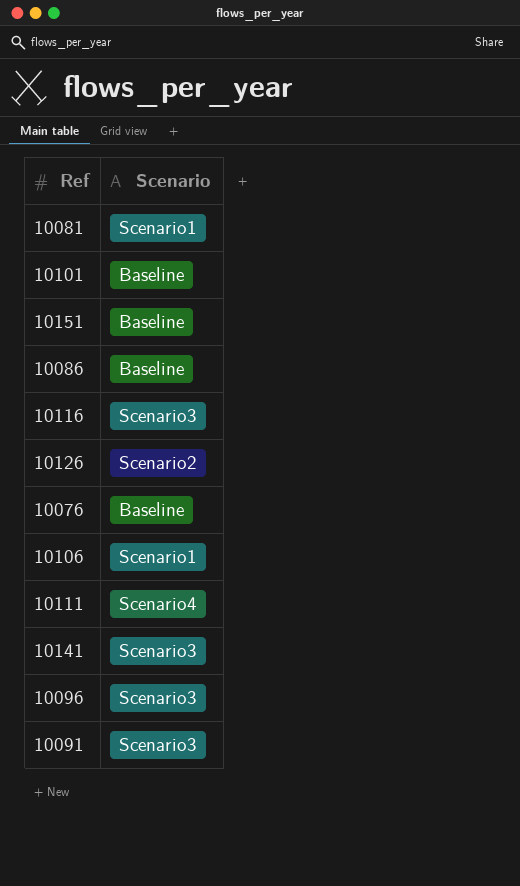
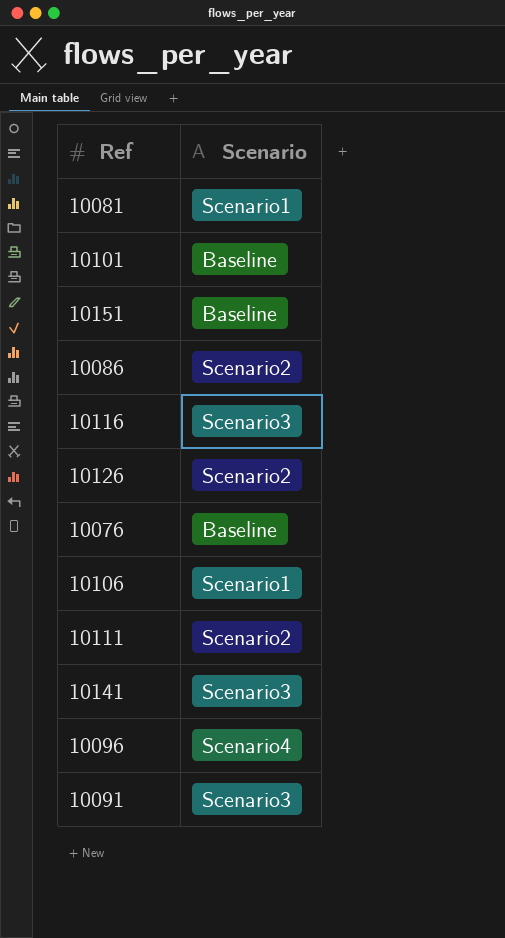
10086 | Scenario: Baseline -> Scenario2
10111 | Scenario: Scenario4 -> Scenario2
10096 | Scenario: Scenario3 -> Scenario4

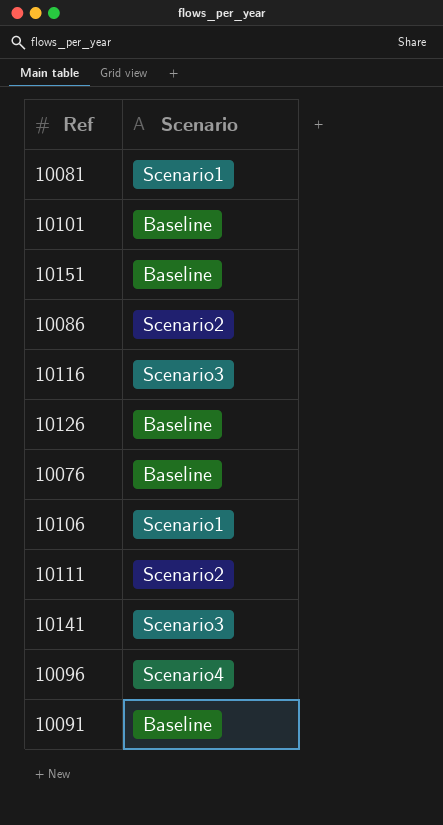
10126 | Scenario: Scenario2 -> Baseline
10091 | Scenario: Scenario3 -> Baseline

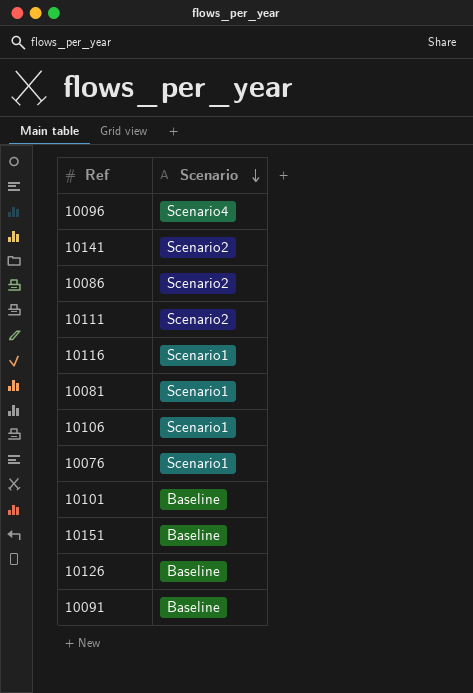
row order: none -> Scenario descending
10141 | Scenario: Scenario3 -> Scenario2
10116 | Scenario: Scenario3 -> Scenario1
10076 | Scenario: Baseline -> Scenario1

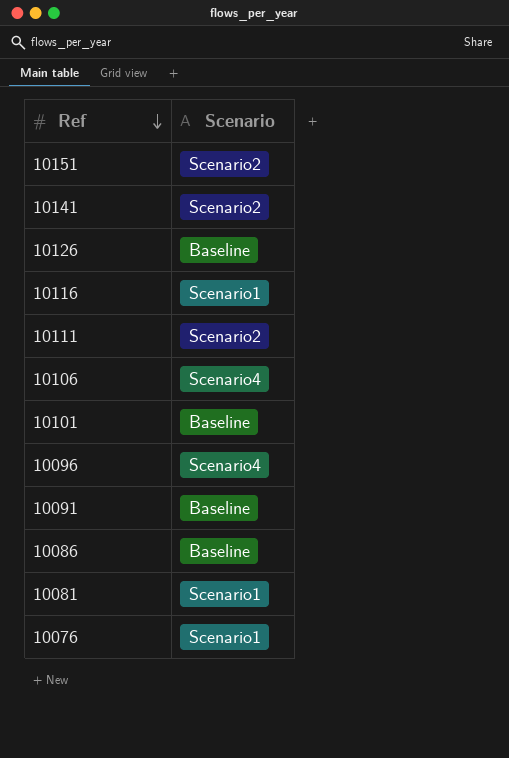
row order: Scenario descending -> Ref descending
10151 | Scenario: Baseline -> Scenario2
10106 | Scenario: Scenario1 -> Scenario4
10086 | Scenario: Scenario2 -> Baseline

